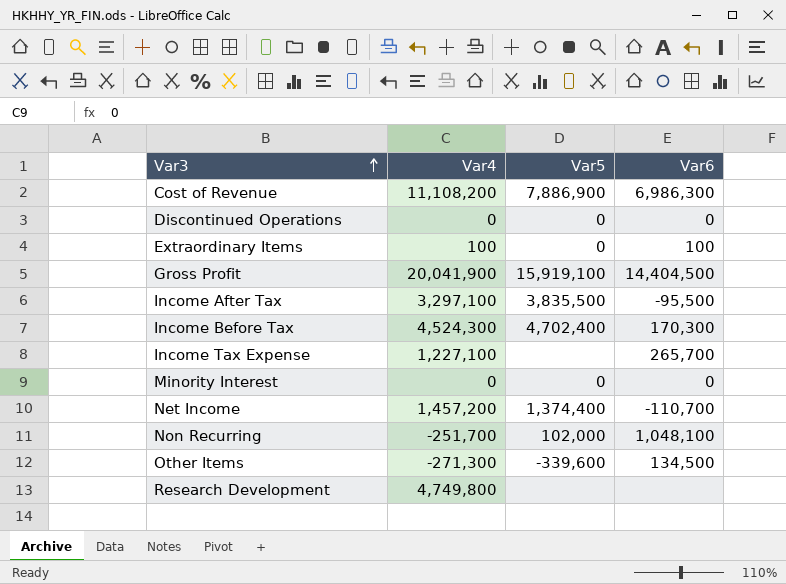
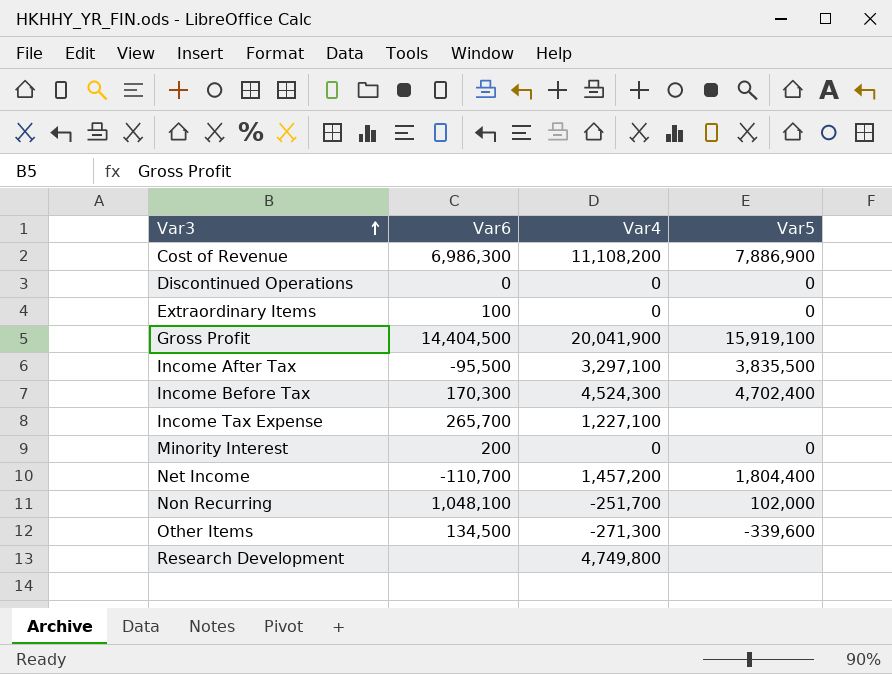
column Var6 | position: 4 -> 2
Extraordinary Items | Var4: 100 -> 0
Minority Interest | Var6: 0 -> 200
Net Income | Var5: 1,374,400 -> 1,804,400

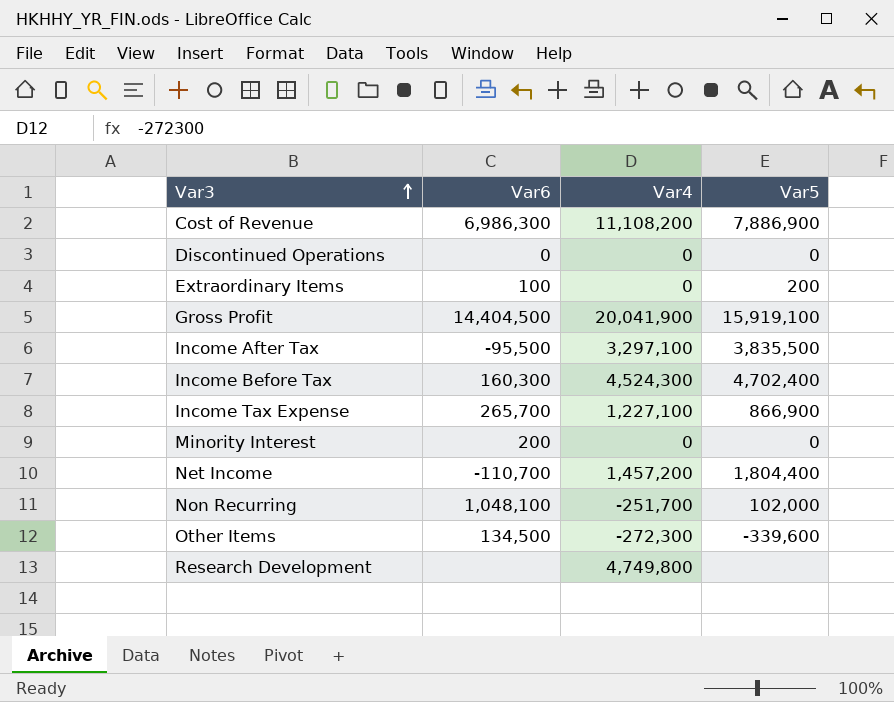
Extraordinary Items | Var5: 0 -> 200
Income Before Tax | Var6: 170,300 -> 160,300
Income Tax Expense | Var5: none -> 866,900
Other Items | Var4: -271,300 -> -272,300

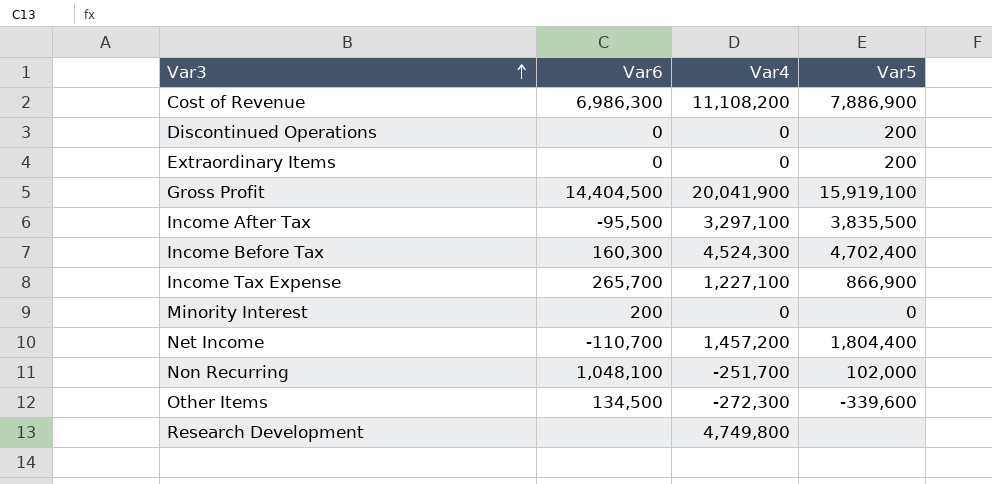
Discontinued Operations | Var5: 0 -> 200
Extraordinary Items | Var6: 100 -> 0

